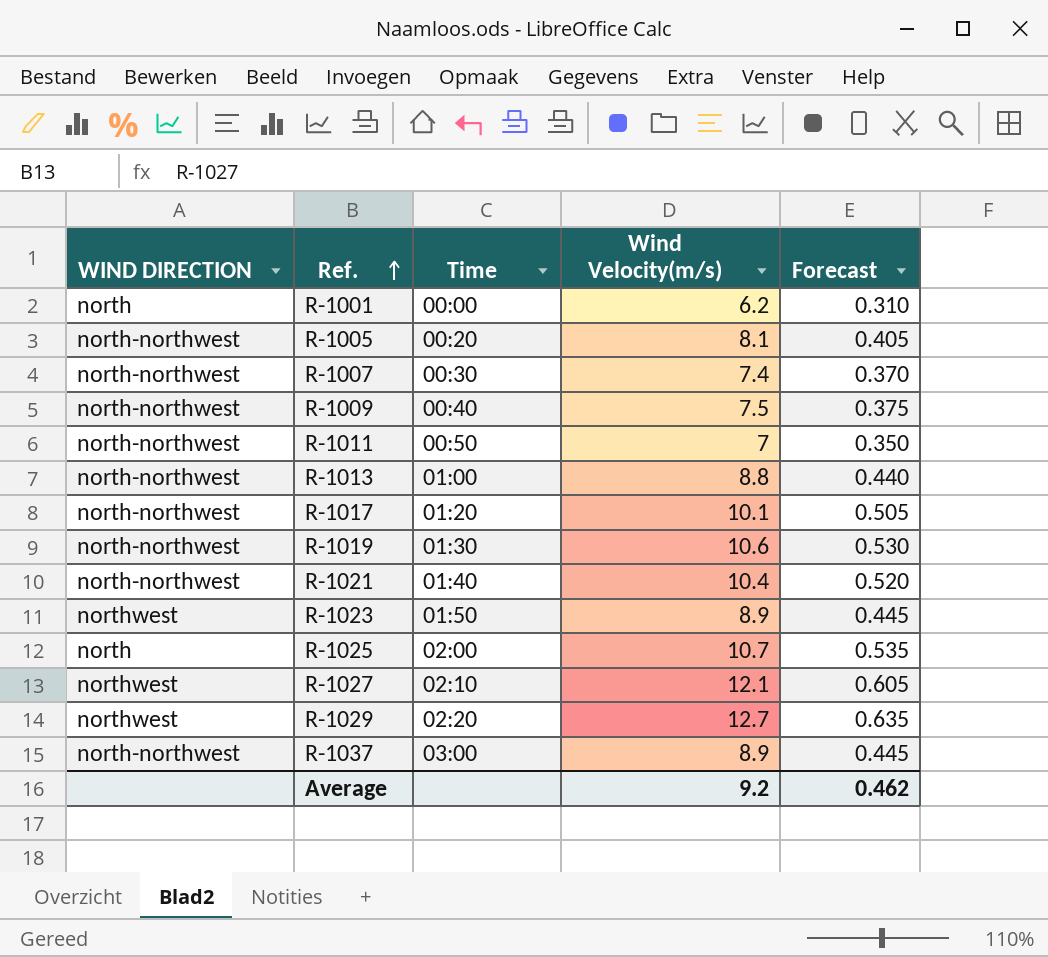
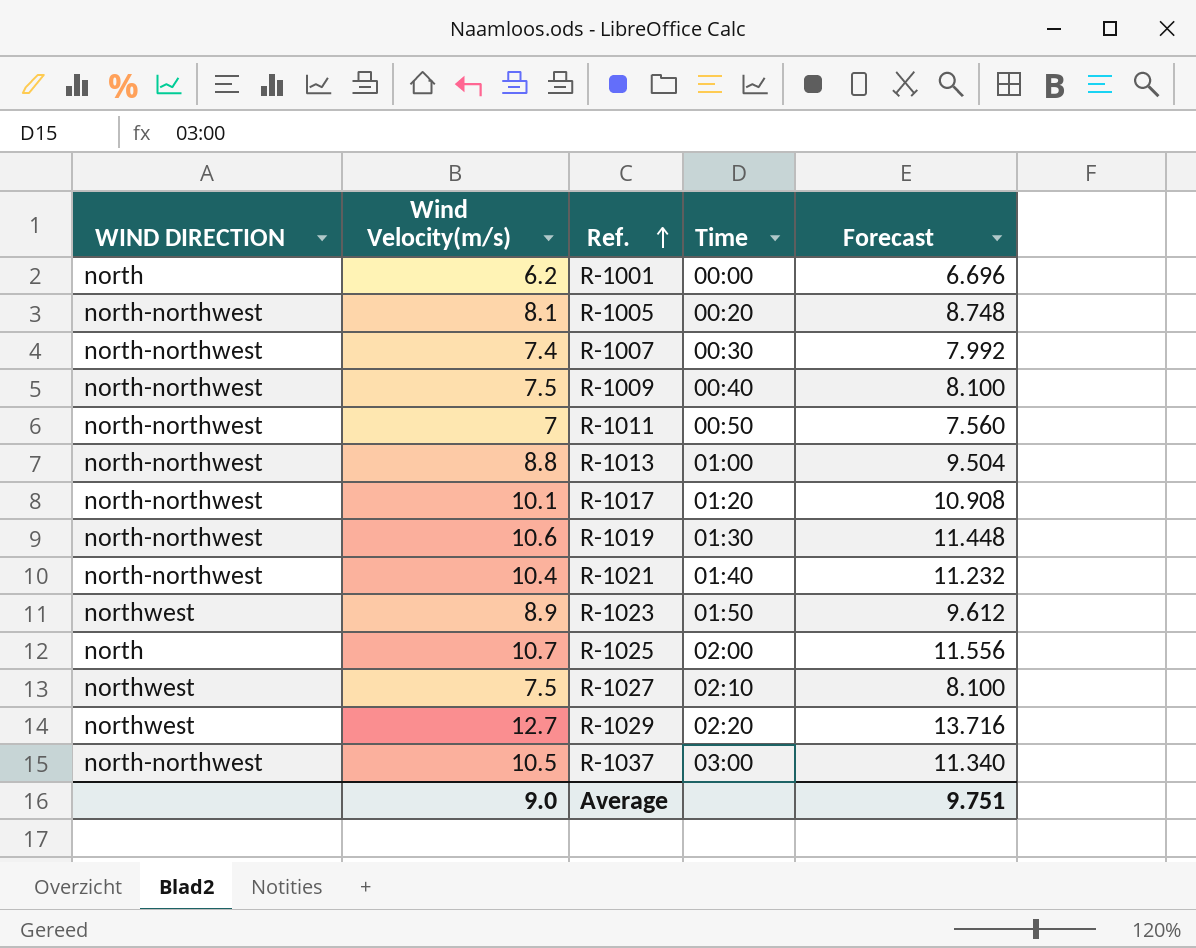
column Wind Velocity(m/s) | position: 4 -> 2
column Forecast | formula: [Wind Velocity(m/s)] * 0.05 -> [Wind Velocity(m/s)] * 1.08
R-1027 | Wind Velocity(m/s): 12.1 -> 7.5
R-1037 | Wind Velocity(m/s): 8.9 -> 10.5
Average | Wind Velocity(m/s): 9.2 -> 9.0
Average | Forecast: 0.462 -> 9.751

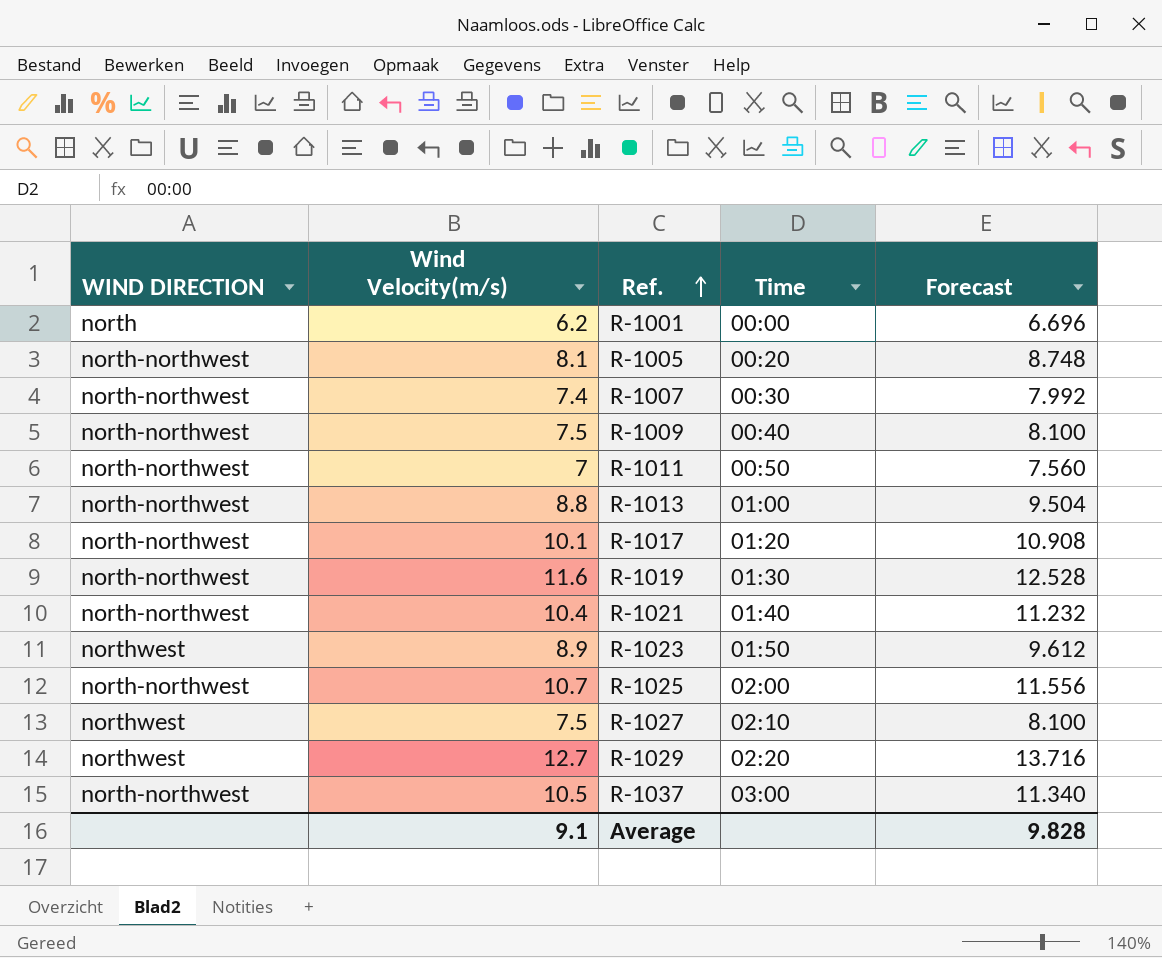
R-1019 | Wind Velocity(m/s): 10.6 -> 11.6
R-1019 | Forecast: 11.448 -> 12.528
R-1025 | WIND DIRECTION: north -> north-northwest
Average | Wind Velocity(m/s): 9.0 -> 9.1
Average | Forecast: 9.751 -> 9.828

